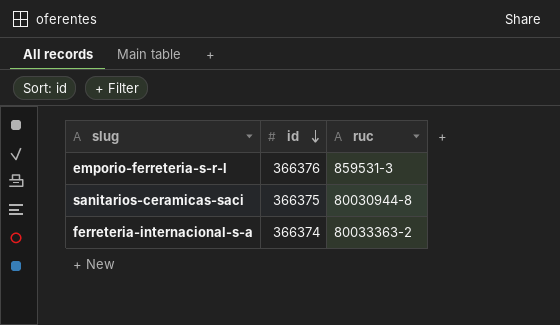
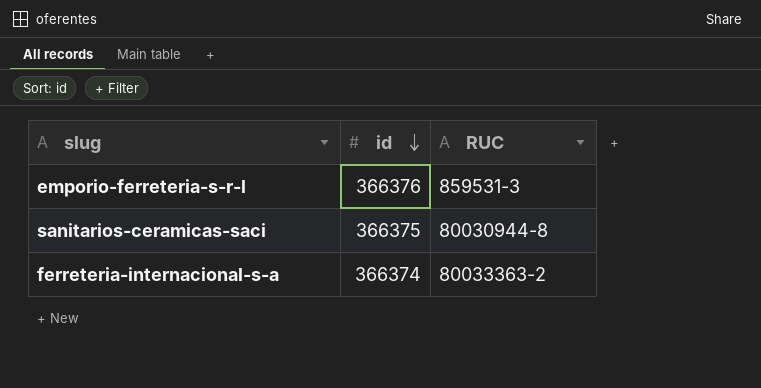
column name: ruc -> RUC

